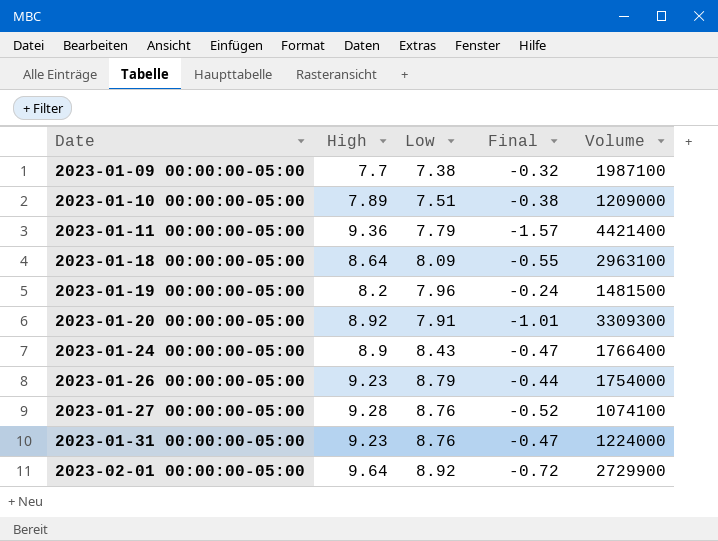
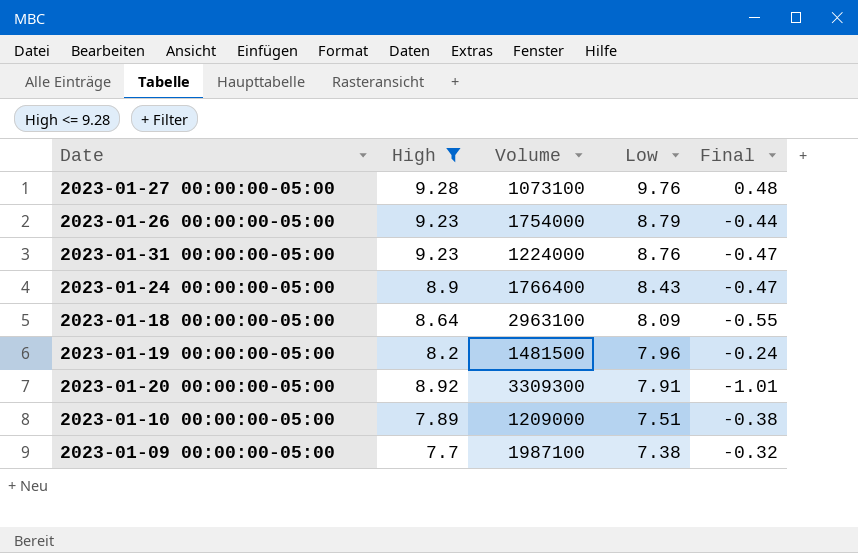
filter: none -> High <= 9.28
row order: Date ascending -> Low descending
column Volume | position: 5 -> 3
2023-01-27 00:00:00-05:00 | Volume: 1074100 -> 1073100
2023-01-27 00:00:00-05:00 | Low: 8.76 -> 9.76
2023-01-27 00:00:00-05:00 | Final: -0.52 -> 0.48

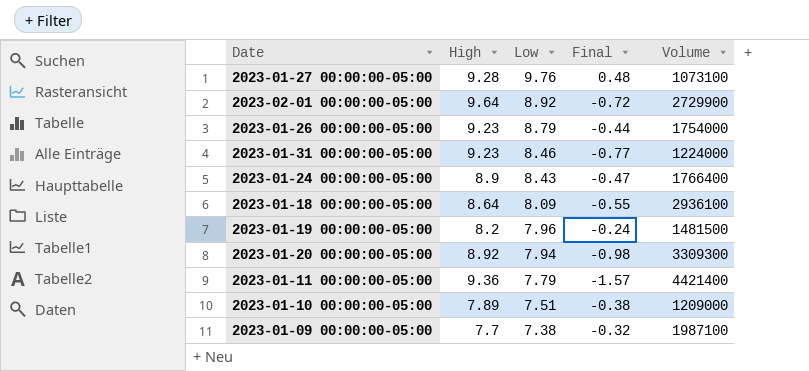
filter: High <= 9.28 -> none
column Volume | position: 3 -> 5
2023-01-31 00:00:00-05:00 | Low: 8.76 -> 8.46
2023-01-31 00:00:00-05:00 | Final: -0.47 -> -0.77
2023-01-18 00:00:00-05:00 | Volume: 2963100 -> 2936100
2023-01-20 00:00:00-05:00 | Low: 7.91 -> 7.94
2023-01-20 00:00:00-05:00 | Final: -1.01 -> -0.98

